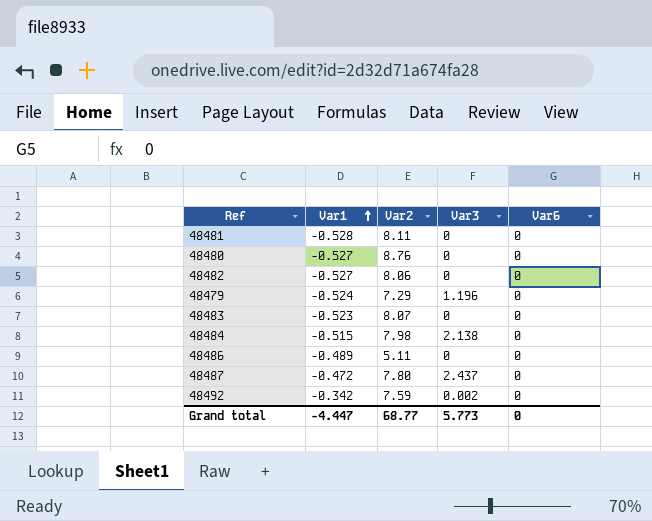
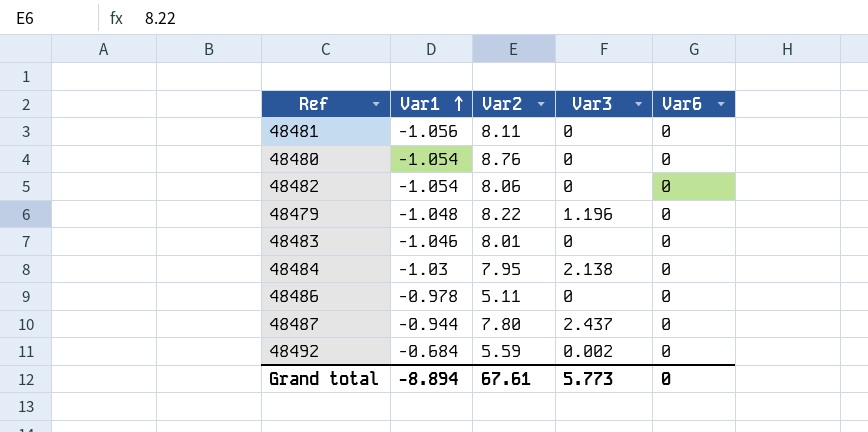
48481 | Var1: -0.528 -> -1.056
48480 | Var1: -0.527 -> -1.054
48482 | Var1: -0.527 -> -1.054
48479 | Var1: -0.524 -> -1.048
48479 | Var2: 7.29 -> 8.22
48483 | Var1: -0.523 -> -1.046
48483 | Var2: 8.07 -> 8.01
48484 | Var1: -0.515 -> -1.03
48484 | Var2: 7.98 -> 7.95
48486 | Var1: -0.489 -> -0.978
48487 | Var1: -0.472 -> -0.944
48492 | Var1: -0.342 -> -0.684
48492 | Var2: 7.59 -> 5.59
Grand total | Var1: -4.447 -> -8.894
Grand total | Var2: 68.77 -> 67.61

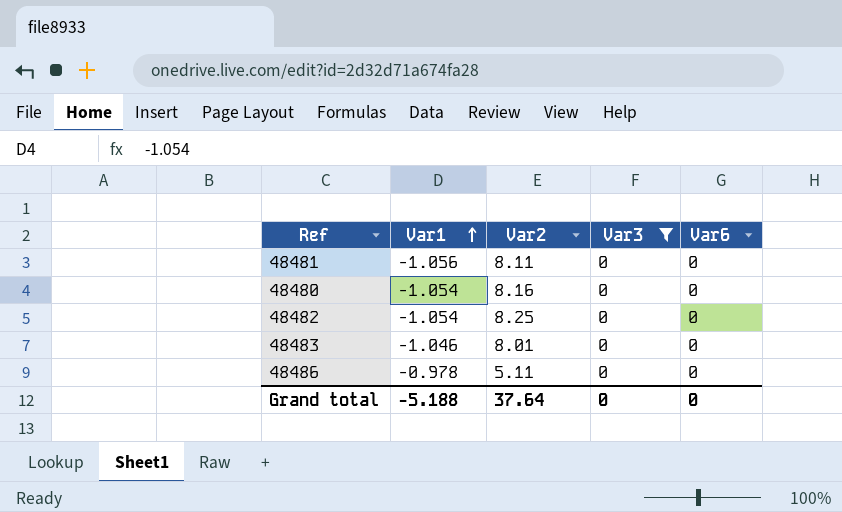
filter: none -> Var3 = 0
48480 | Var2: 8.76 -> 8.16
48482 | Var2: 8.06 -> 8.25
Grand total | Var1: -8.894 -> -5.188
Grand total | Var2: 67.61 -> 37.64
Grand total | Var3: 5.773 -> 0

